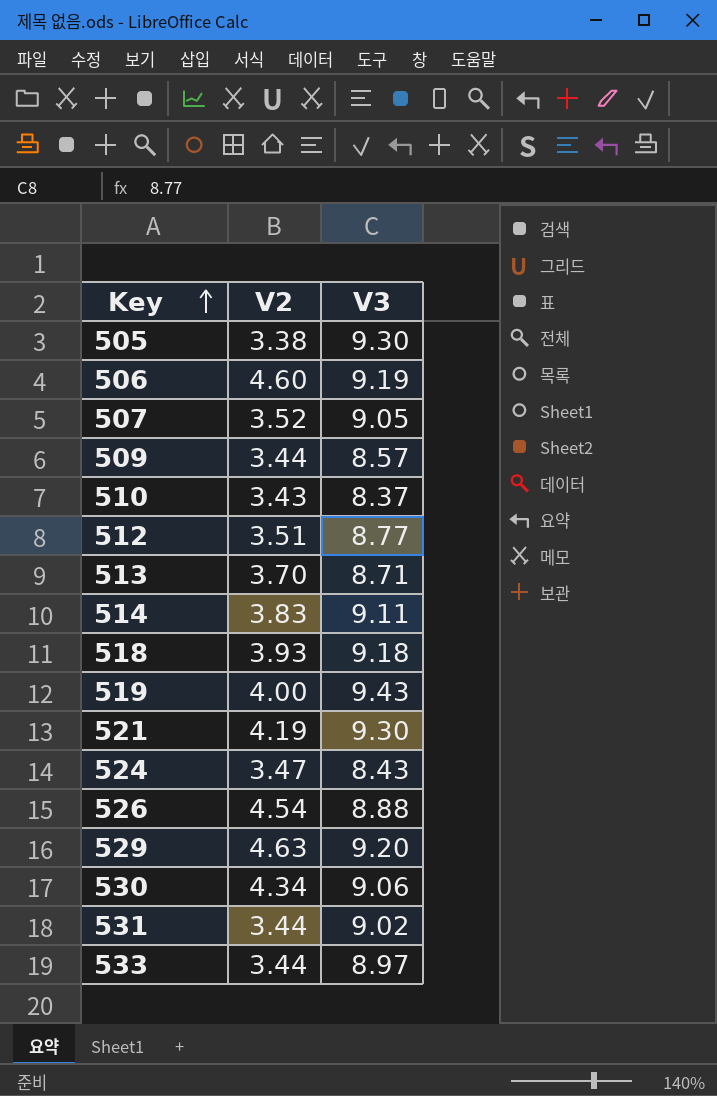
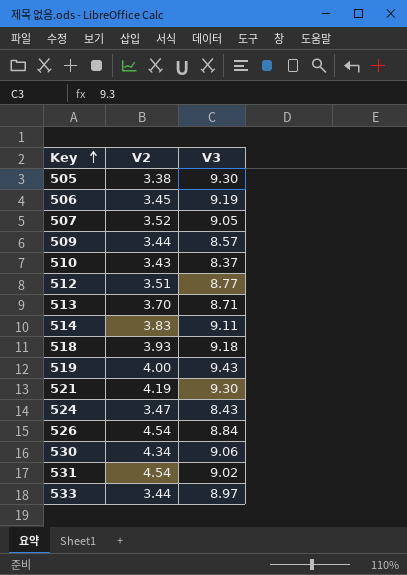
row 529: 4.63 | 9.20 -> none
506 | V2: 4.60 -> 3.45
526 | V3: 8.88 -> 8.84
531 | V2: 3.44 -> 4.54

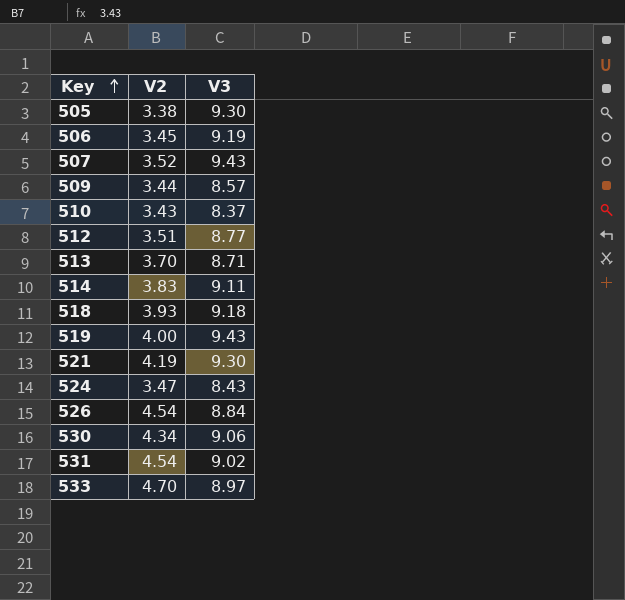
507 | V3: 9.05 -> 9.43
533 | V2: 3.44 -> 4.70

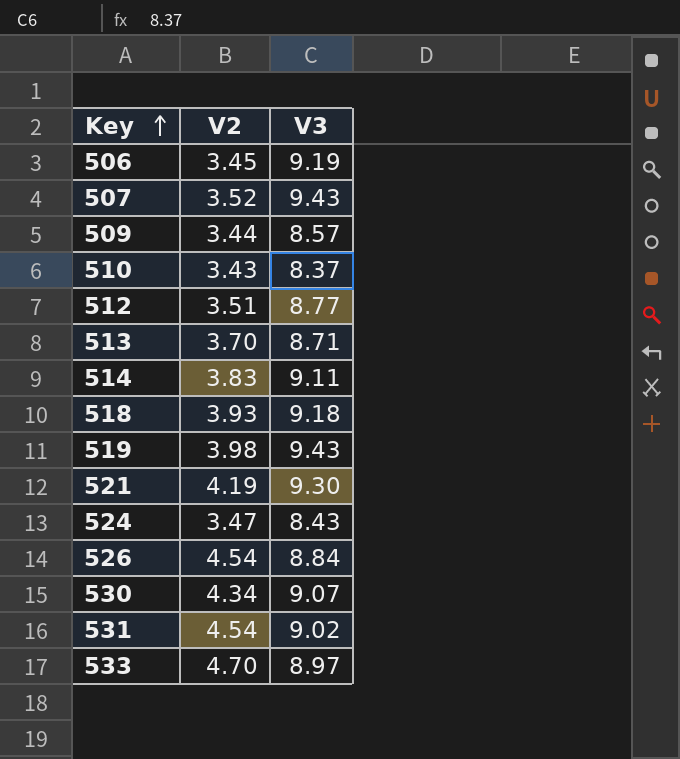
row 505: 3.38 | 9.30 -> none
519 | V2: 4.00 -> 3.98
530 | V3: 9.06 -> 9.07

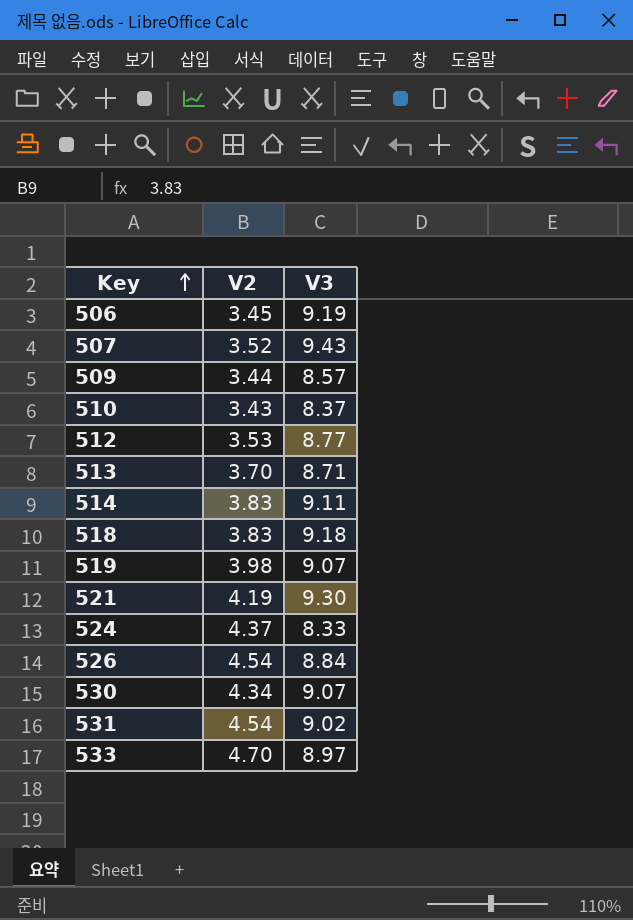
512 | V2: 3.51 -> 3.53
518 | V2: 3.93 -> 3.83
519 | V3: 9.43 -> 9.07
524 | V2: 3.47 -> 4.37
524 | V3: 8.43 -> 8.33

